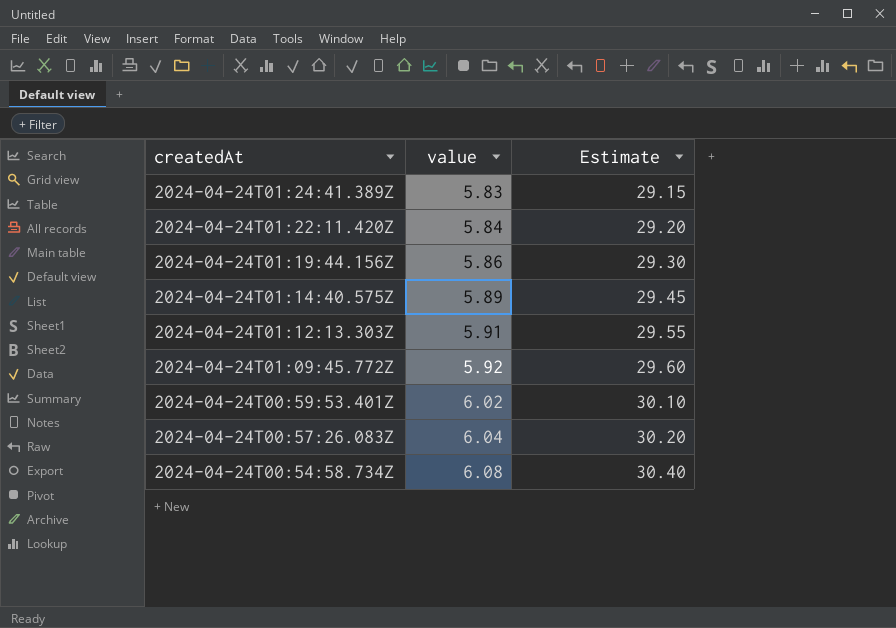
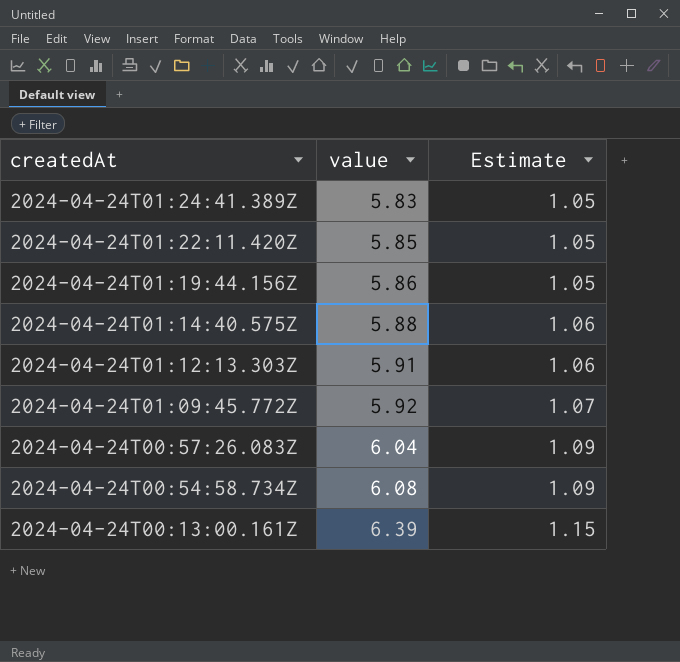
column Estimate | formula: [value] * 5 -> [value] * 0.18
row 2024-04-24T00:59:53.401Z: 6.02 | 30.10 -> none
2024-04-24T01:22:11.420Z | value: 5.84 -> 5.85
2024-04-24T01:14:40.575Z | value: 5.89 -> 5.88
row 2024-04-24T00:13:00.161Z: none -> 6.39 | 1.15

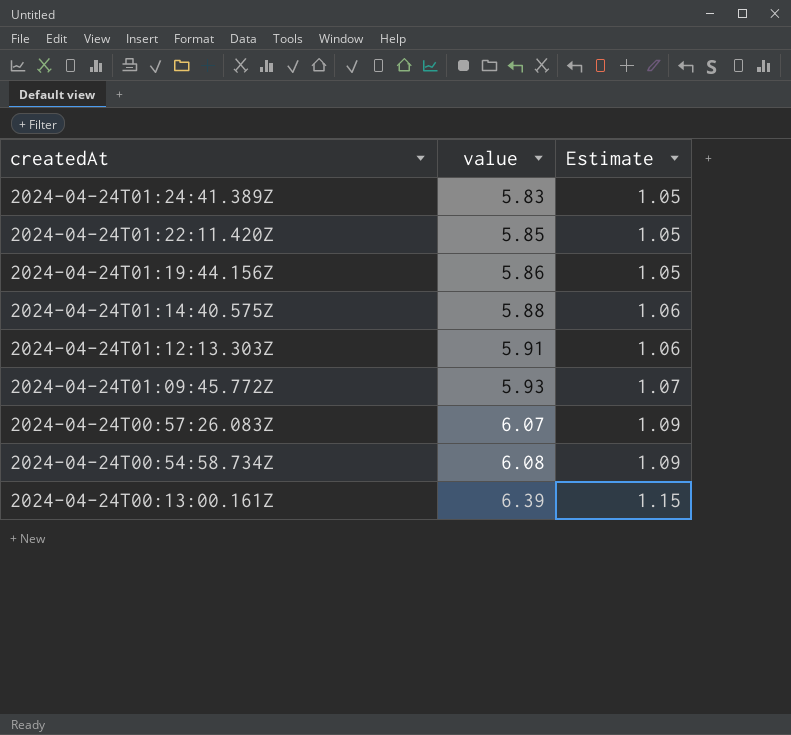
2024-04-24T01:09:45.772Z | value: 5.92 -> 5.93
2024-04-24T00:57:26.083Z | value: 6.04 -> 6.07

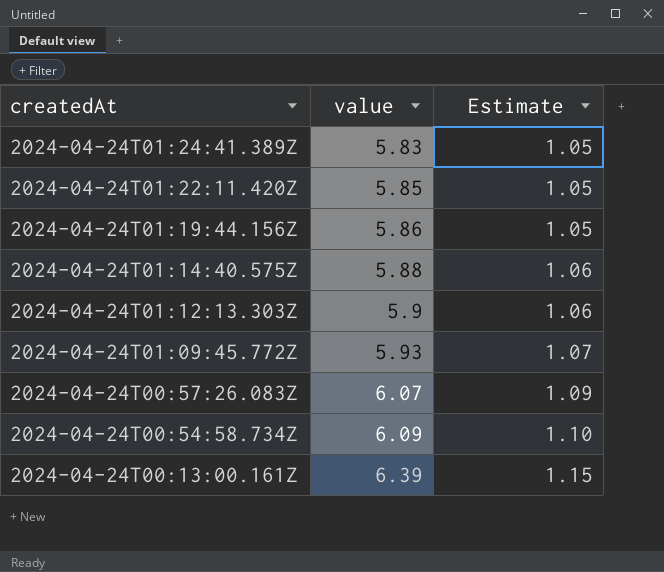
2024-04-24T01:12:13.303Z | value: 5.91 -> 5.9
2024-04-24T00:54:58.734Z | value: 6.08 -> 6.09
2024-04-24T00:54:58.734Z | Estimate: 1.09 -> 1.10

